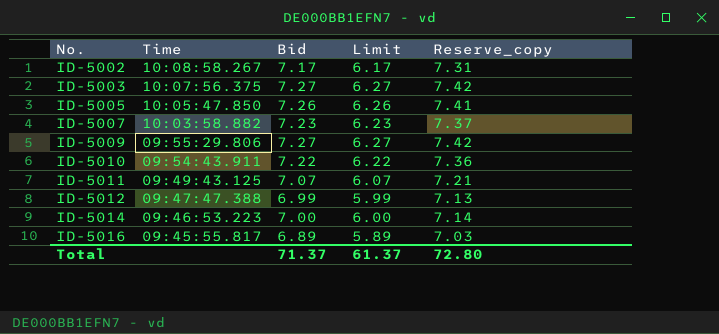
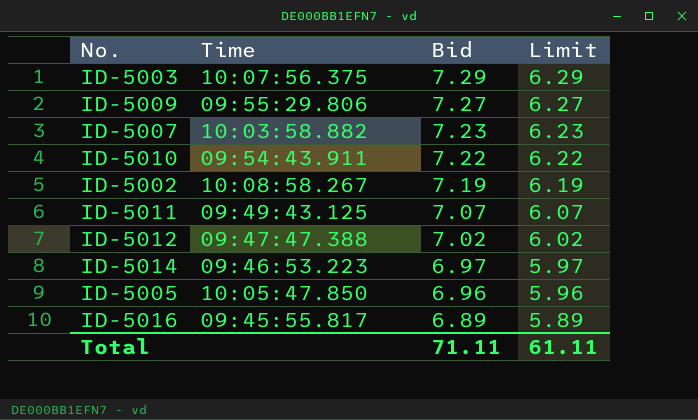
row order: No. ascending -> Bid descending
column Reserve_copy | formula: [Bid] * 1.02 -> none
ID-5003 | Bid: 7.27 -> 7.29
ID-5003 | Limit: 6.27 -> 6.29
ID-5002 | Bid: 7.17 -> 7.19
ID-5002 | Limit: 6.17 -> 6.19
ID-5012 | Bid: 6.99 -> 7.02
ID-5012 | Limit: 5.99 -> 6.02
ID-5014 | Bid: 7.00 -> 6.97
ID-5014 | Limit: 6.00 -> 5.97
ID-5005 | Bid: 7.26 -> 6.96
ID-5005 | Limit: 6.26 -> 5.96
Total | Bid: 71.37 -> 71.11
Total | Limit: 61.37 -> 61.11

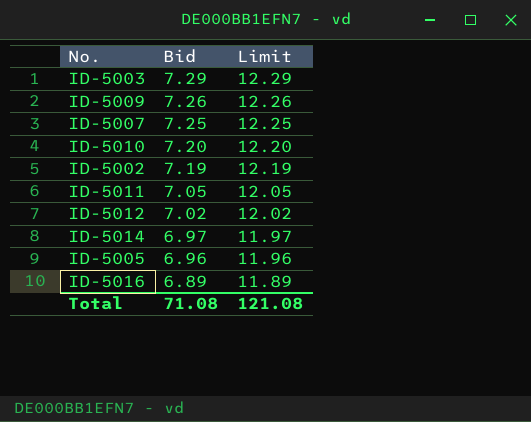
column Time | position: 2 -> none
column Limit | formula: [Bid] - 1 -> [Bid] + 5
ID-5009 | Bid: 7.27 -> 7.26
ID-5007 | Bid: 7.23 -> 7.25
ID-5010 | Bid: 7.22 -> 7.20
ID-5011 | Bid: 7.07 -> 7.05
Total | Bid: 71.11 -> 71.08
Total | Limit: 61.11 -> 121.08

